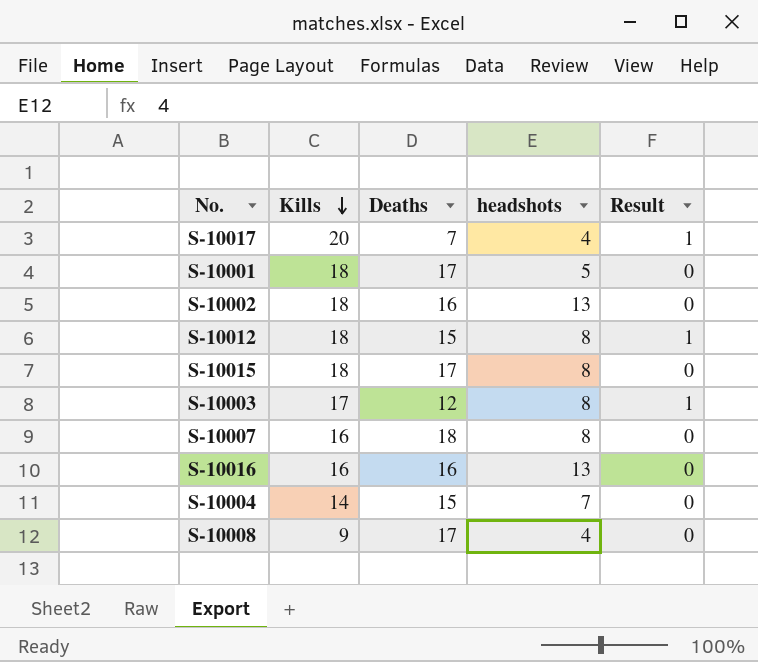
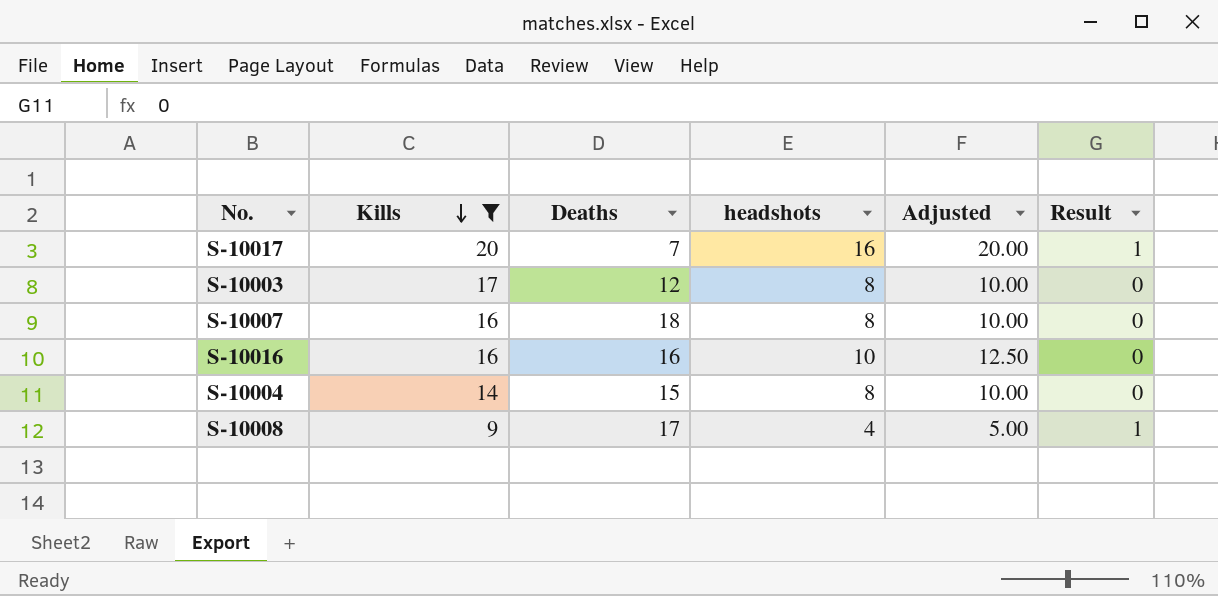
filter: none -> Kills != 18
column Adjusted | formula: none -> [headshots] * 1.25
S-10017 | headshots: 4 -> 16
S-10003 | Result: 1 -> 0
S-10016 | headshots: 13 -> 10
S-10004 | headshots: 7 -> 8
S-10008 | Result: 0 -> 1

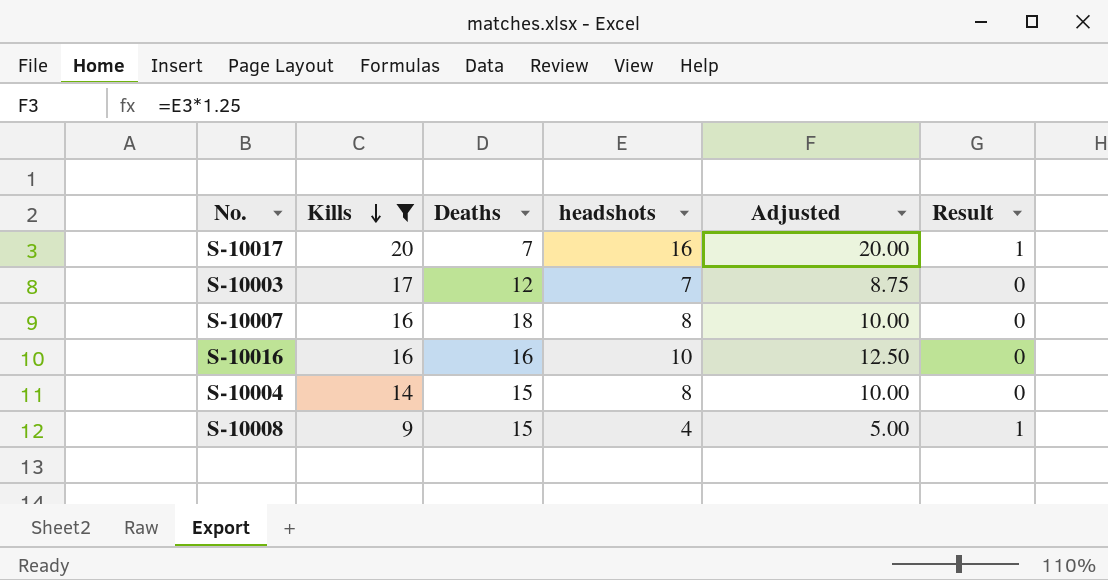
S-10003 | headshots: 8 -> 7
S-10003 | Adjusted: 10.00 -> 8.75
S-10008 | Deaths: 17 -> 15

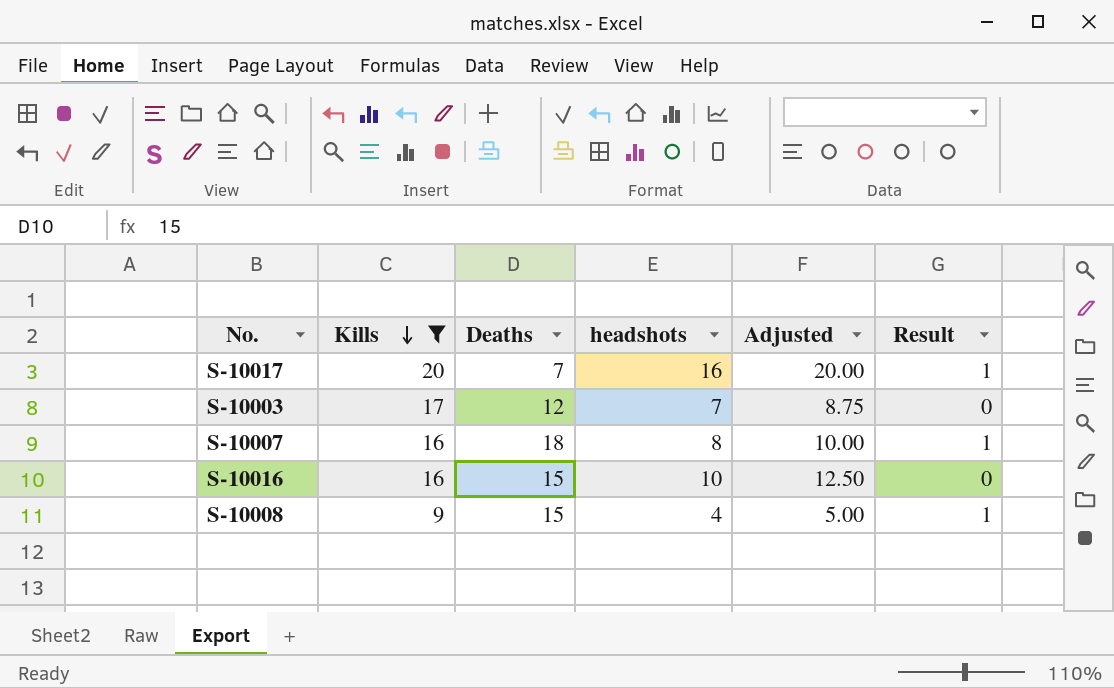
row S-10004: 14 | 15 | 8 | 10.00 | 0 -> none
S-10007 | Result: 0 -> 1
S-10016 | Deaths: 16 -> 15

